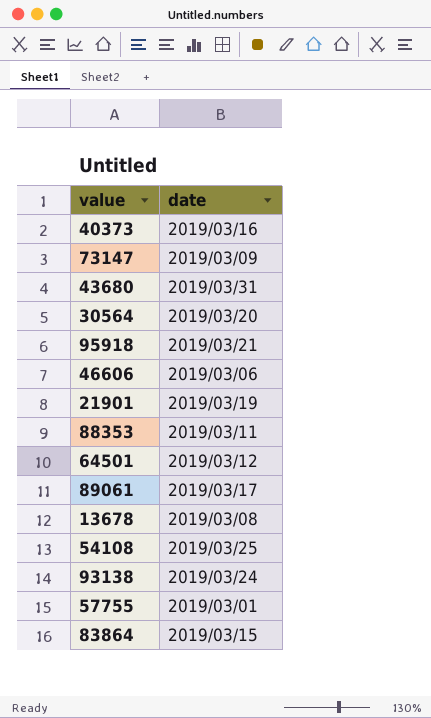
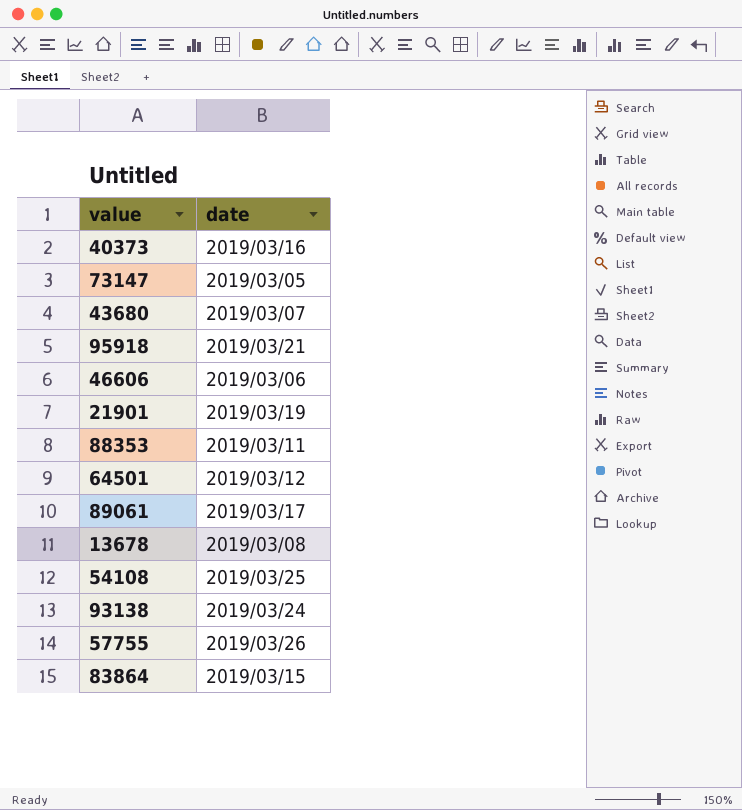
row 30564: 2019/03/20 -> none
73147 | date: 2019/03/09 -> 2019/03/05
43680 | date: 2019/03/31 -> 2019/03/07
57755 | date: 2019/03/01 -> 2019/03/26

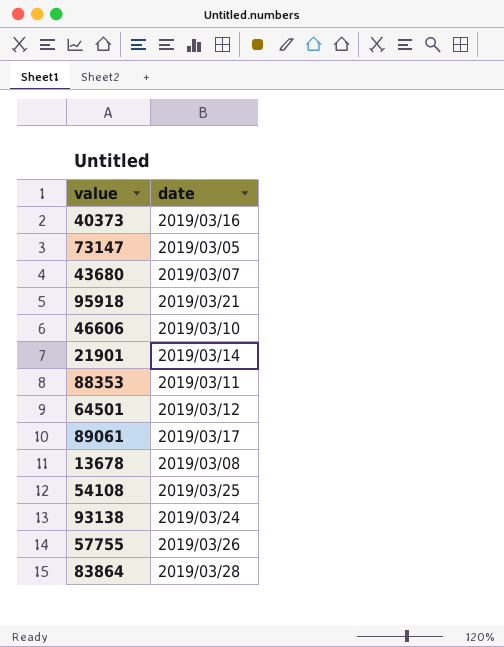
46606 | date: 2019/03/06 -> 2019/03/10
21901 | date: 2019/03/19 -> 2019/03/14
83864 | date: 2019/03/15 -> 2019/03/28

